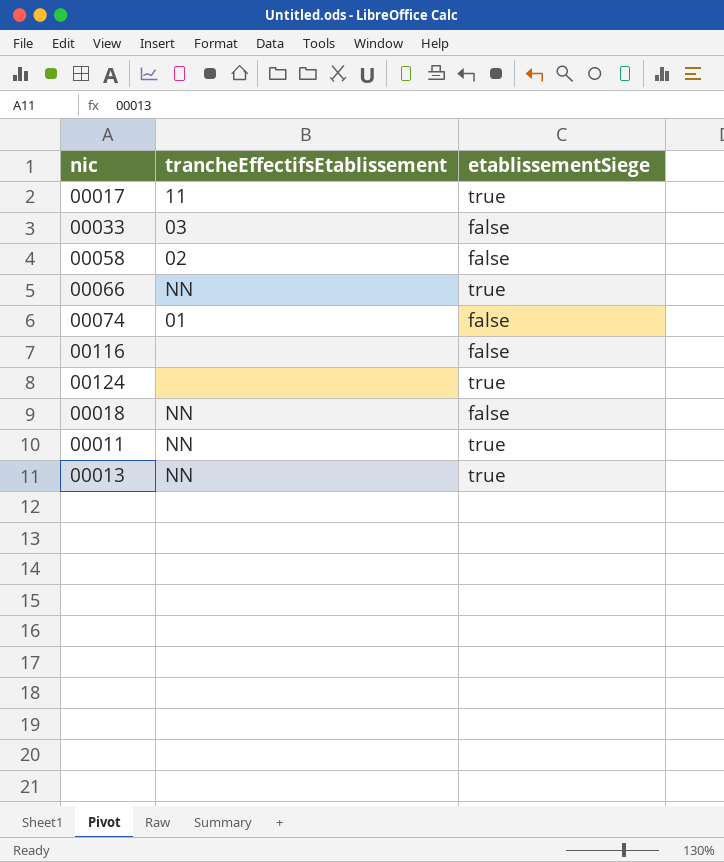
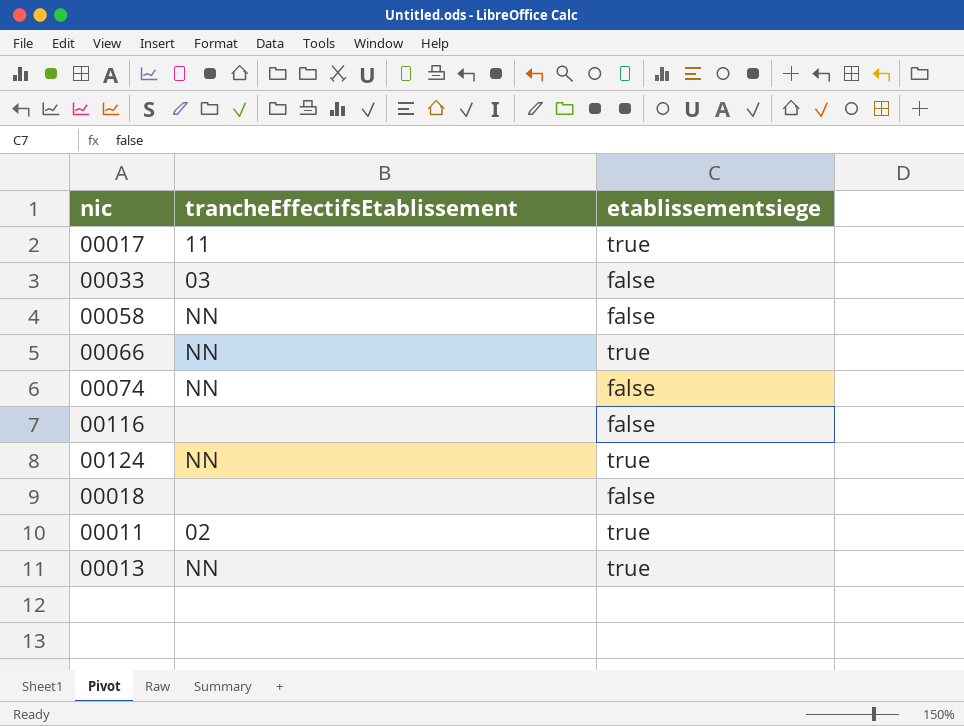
column name: etablissementSiege -> etablissementsiege
00058 | trancheEffectifsEtablissement: 02 -> NN
00074 | trancheEffectifsEtablissement: 01 -> NN
00124 | trancheEffectifsEtablissement: none -> NN
00018 | trancheEffectifsEtablissement: NN -> none
00011 | trancheEffectifsEtablissement: NN -> 02

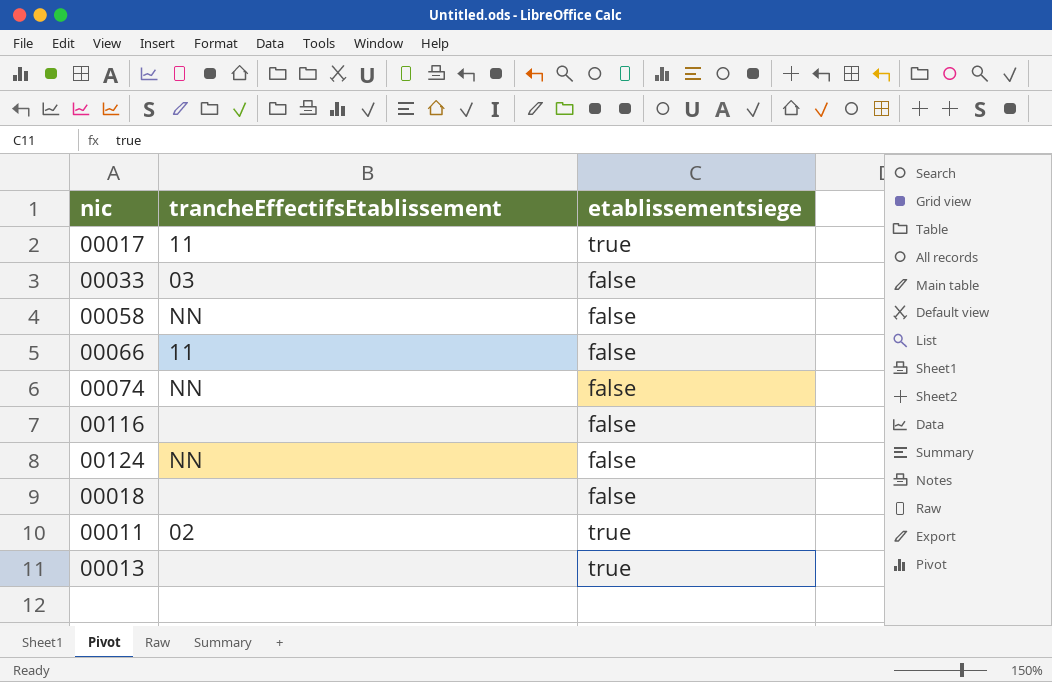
00066 | trancheEffectifsEtablissement: NN -> 11
00066 | etablissementsiege: true -> false
00124 | etablissementsiege: true -> false
00013 | trancheEffectifsEtablissement: NN -> none

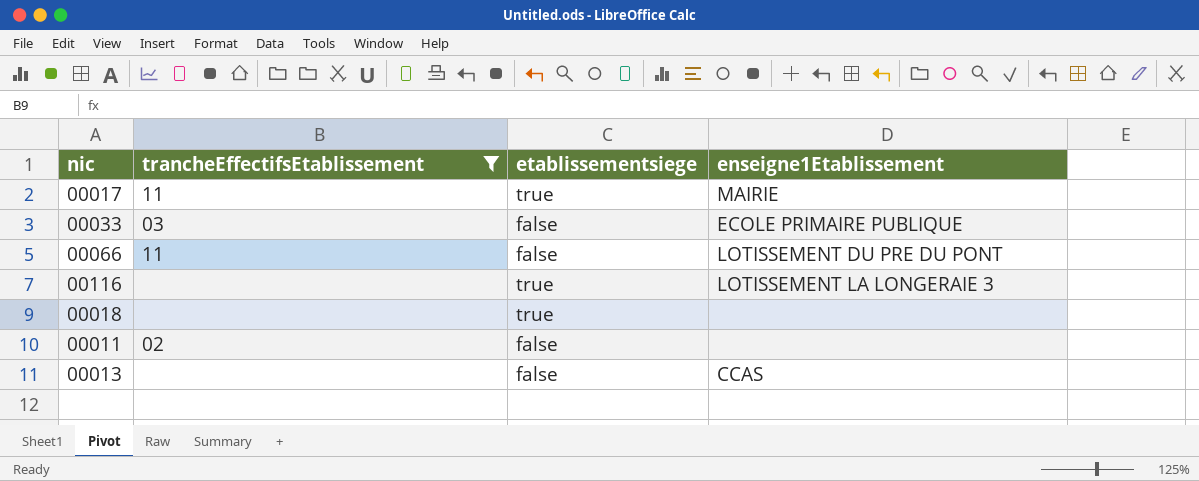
filter: none -> trancheEffectifsEtablissement != NN
column enseigne1Etablissement | position: none -> 4
00116 | etablissementsiege: false -> true
00018 | etablissementsiege: false -> true
00011 | etablissementsiege: true -> false
00013 | etablissementsiege: true -> false

